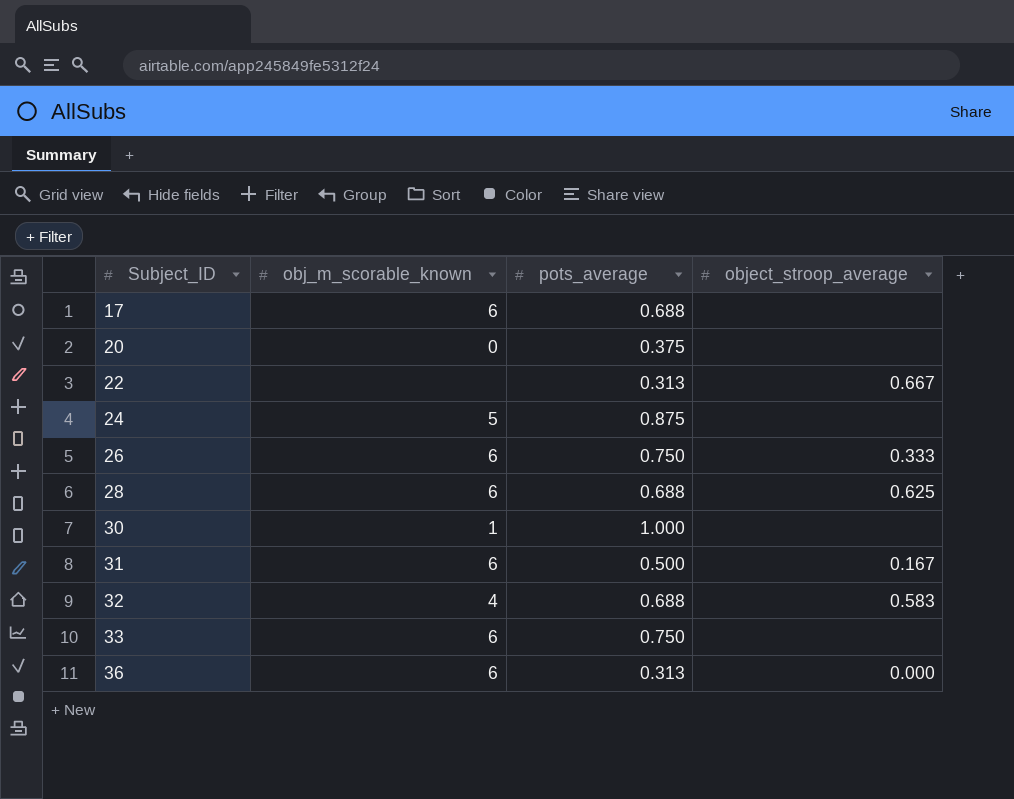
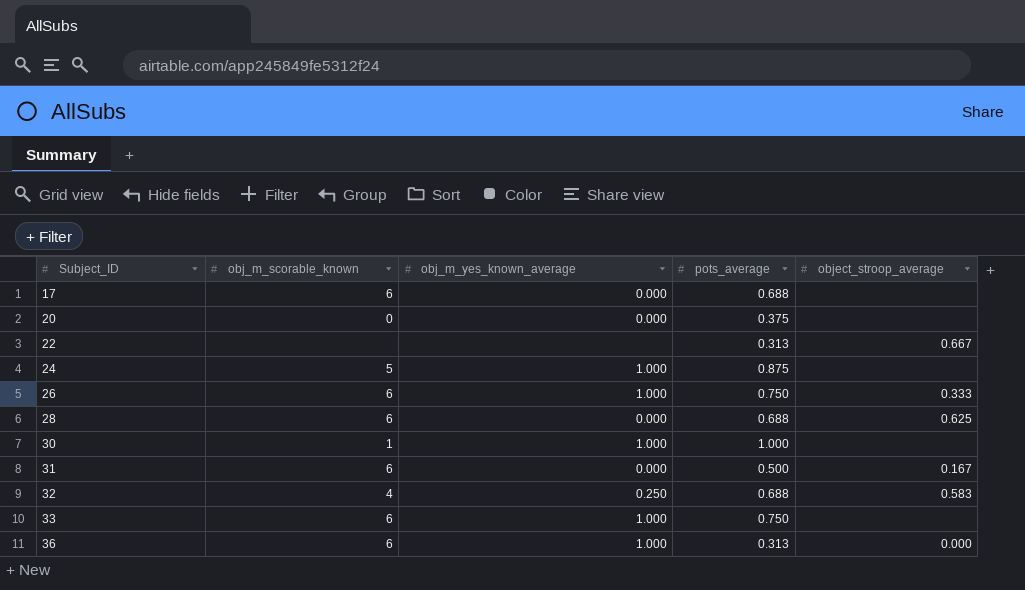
column obj_m_yes_known_average | position: none -> 3

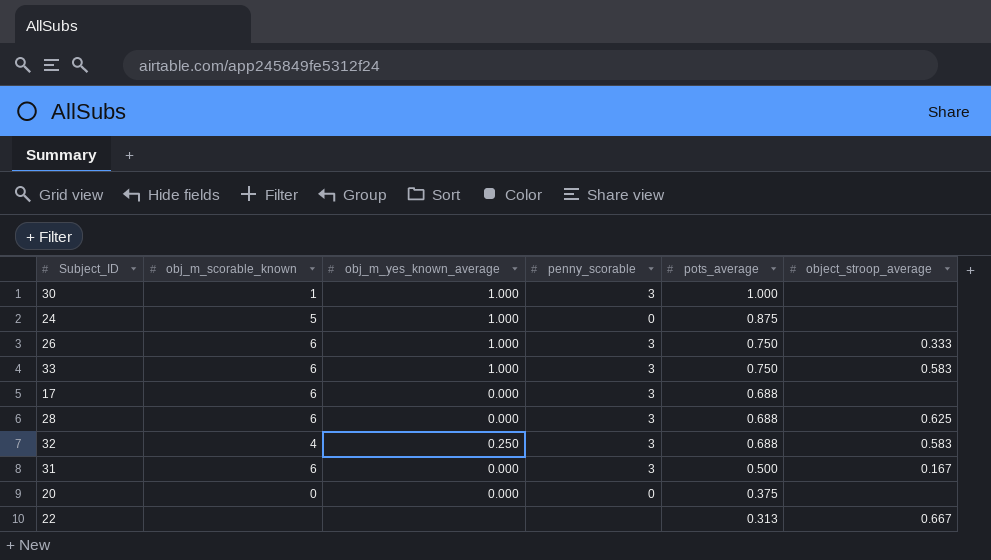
row order: Subject_ID ascending -> pots_average descending
column penny_scorable | position: none -> 4
row 36: 6 | 1.000 | 0.313 | 0.000 -> none
33 | object_stroop_average: none -> 0.583

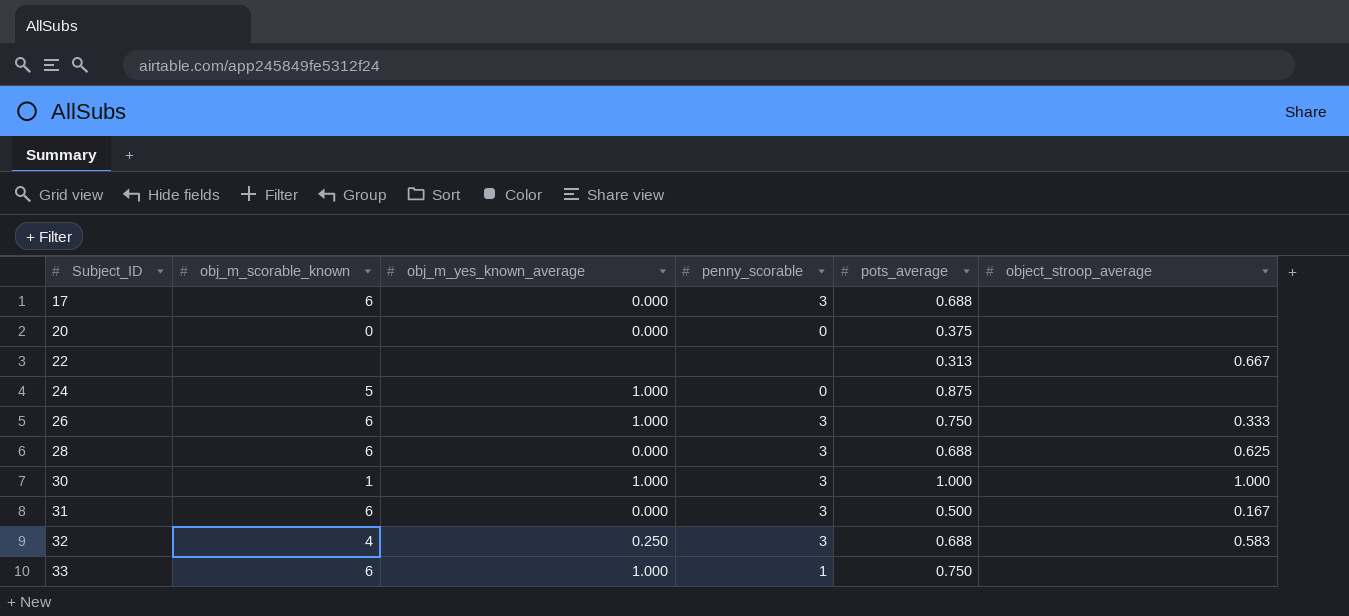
row order: pots_average descending -> Subject_ID ascending
30 | object_stroop_average: none -> 1.000
33 | penny_scorable: 3 -> 1
33 | object_stroop_average: 0.583 -> none

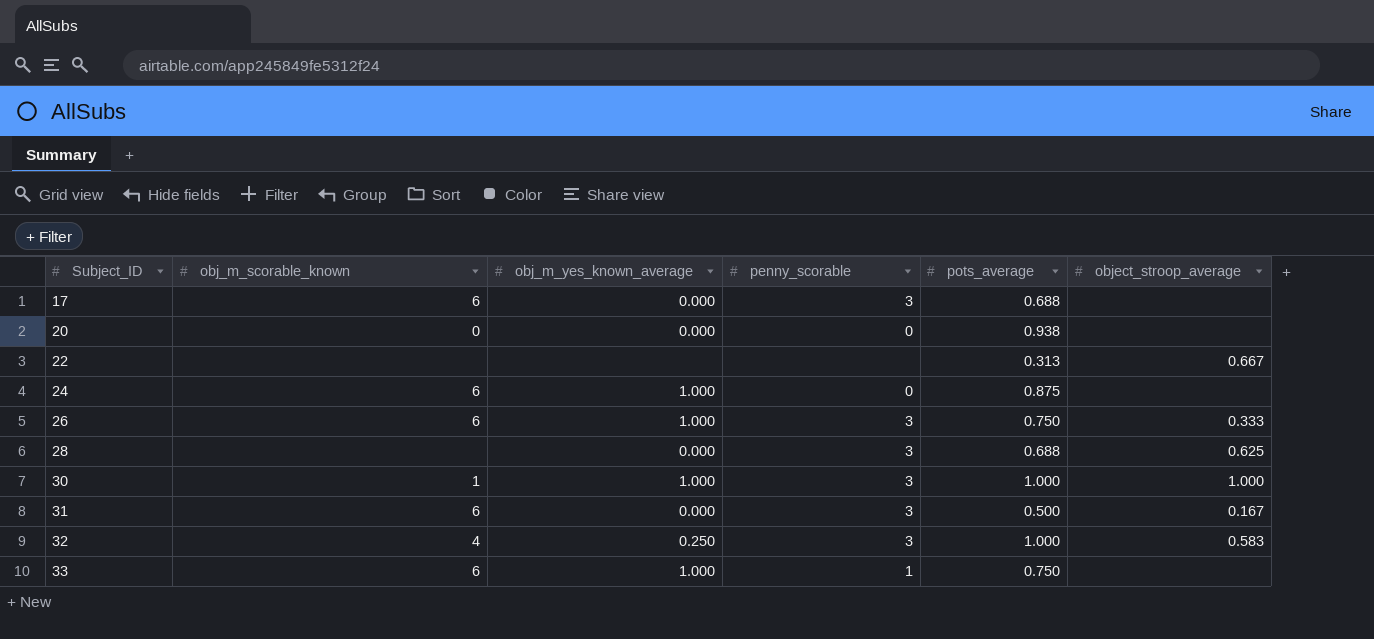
20 | pots_average: 0.375 -> 0.938
24 | obj_m_scorable_known: 5 -> 6
28 | obj_m_scorable_known: 6 -> none
32 | pots_average: 0.688 -> 1.000

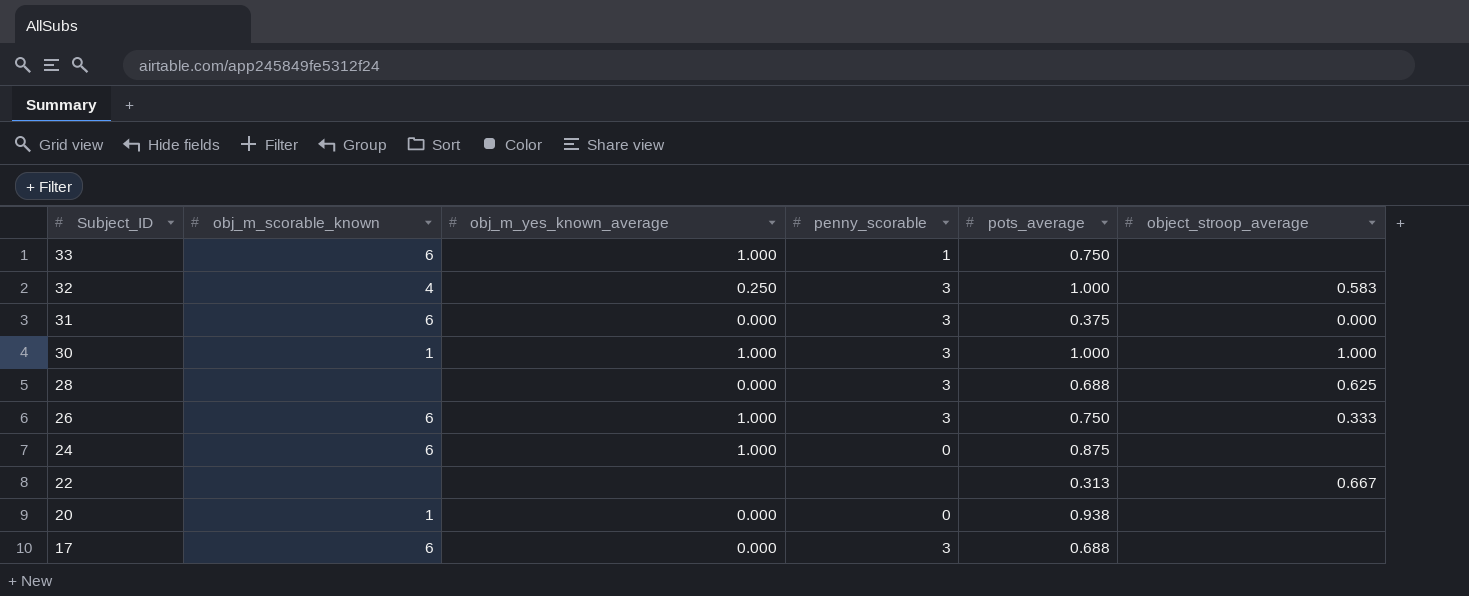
row order: Subject_ID ascending -> Subject_ID descending
31 | pots_average: 0.500 -> 0.375
31 | object_stroop_average: 0.167 -> 0.000
20 | obj_m_scorable_known: 0 -> 1

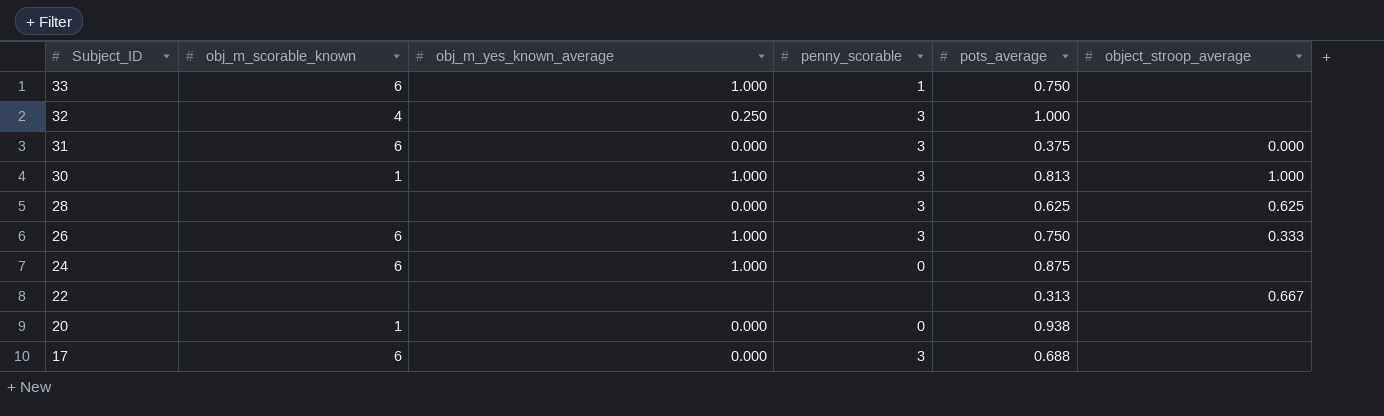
32 | object_stroop_average: 0.583 -> none
30 | pots_average: 1.000 -> 0.813
28 | pots_average: 0.688 -> 0.625

